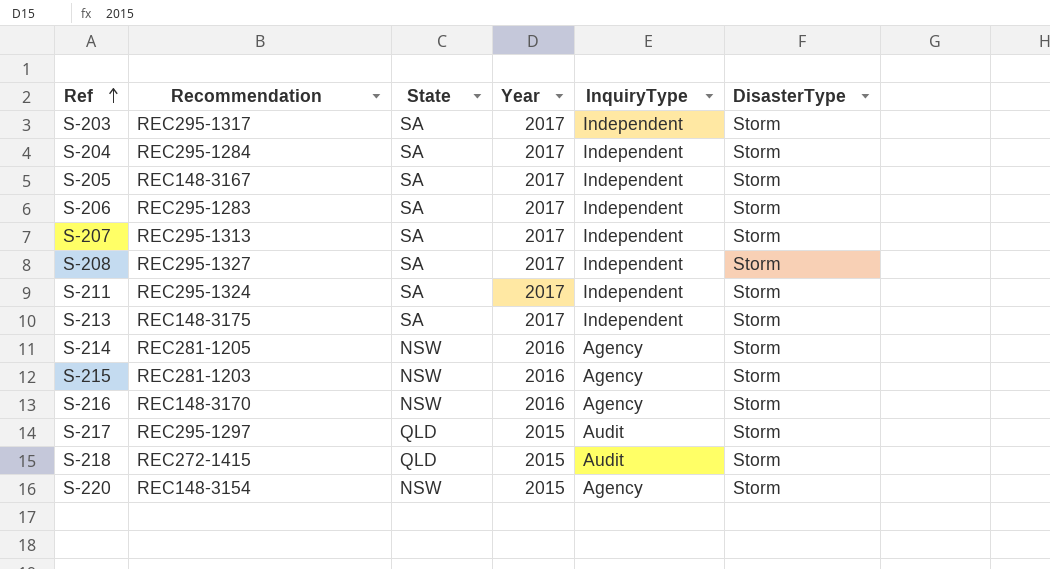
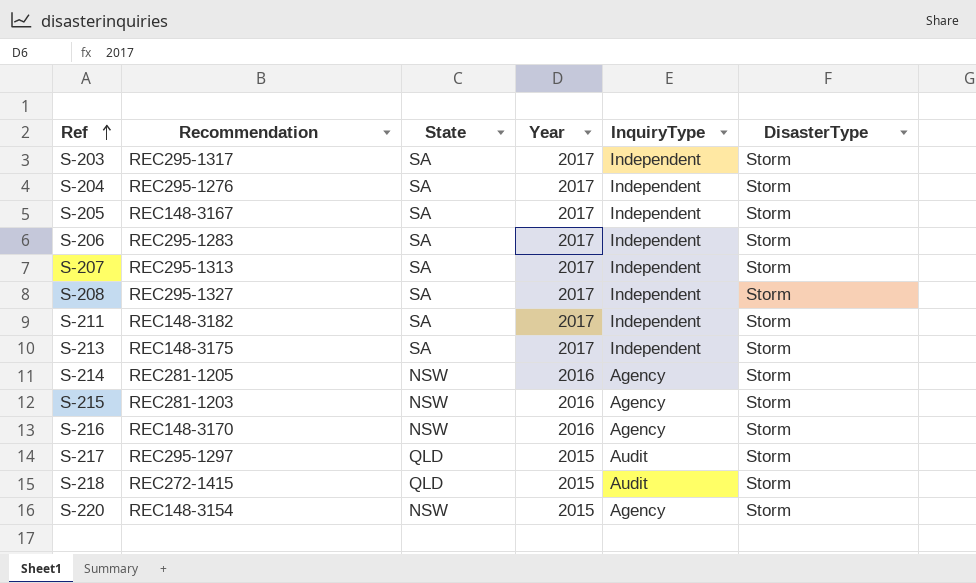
S-204 | Recommendation: REC295-1284 -> REC295-1276
S-211 | Recommendation: REC295-1324 -> REC148-3182

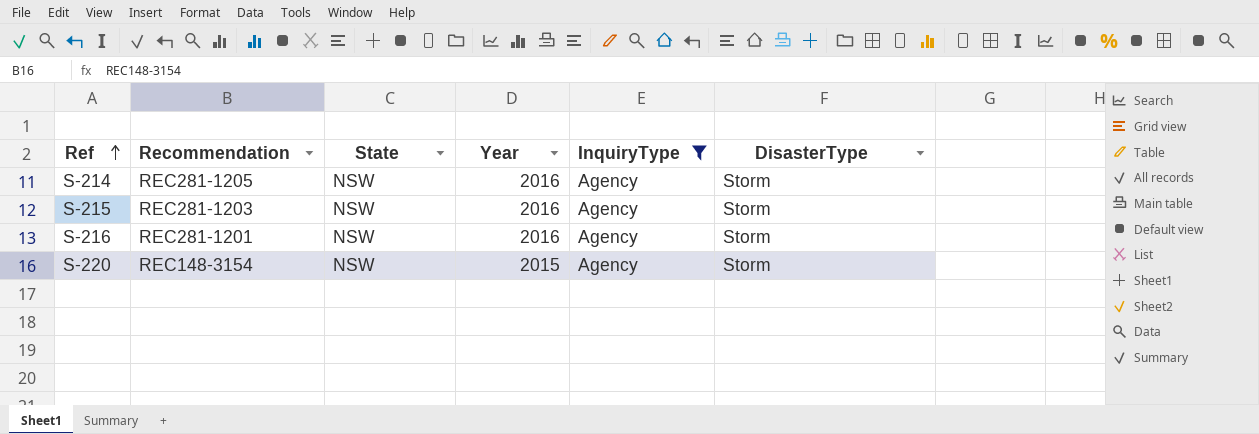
filter: none -> InquiryType = Agency
S-216 | Recommendation: REC148-3170 -> REC281-1201

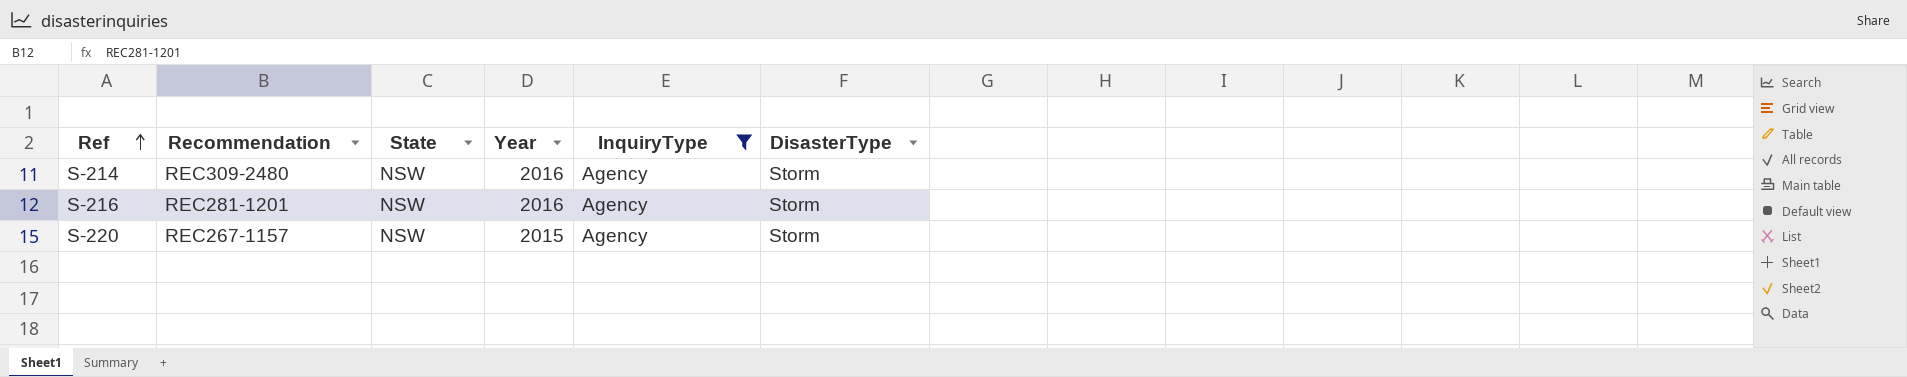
row S-215: REC281-1203 | NSW | 2016 | Agency | Storm -> none
S-214 | Recommendation: REC281-1205 -> REC309-2480
S-220 | Recommendation: REC148-3154 -> REC267-1157

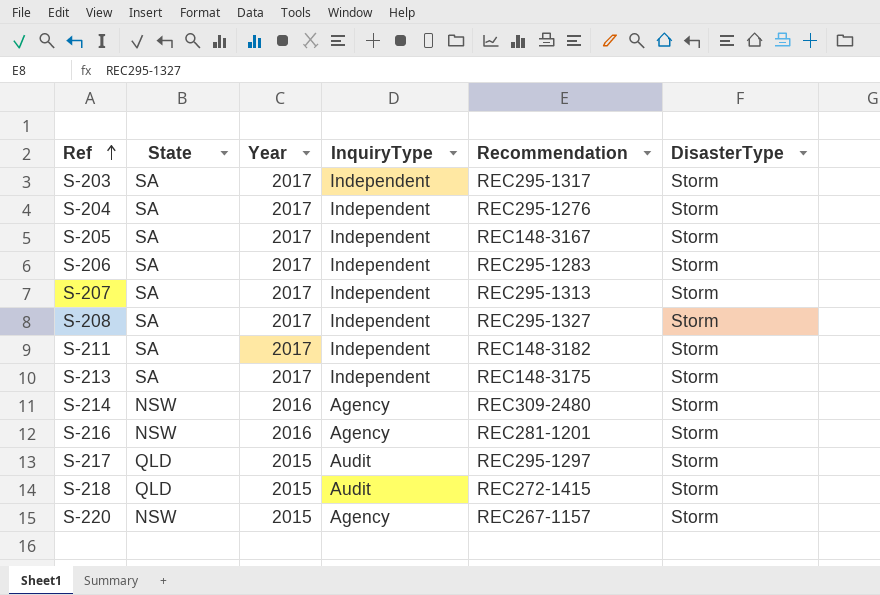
filter: InquiryType = Agency -> none
column Recommendation | position: 2 -> 5

